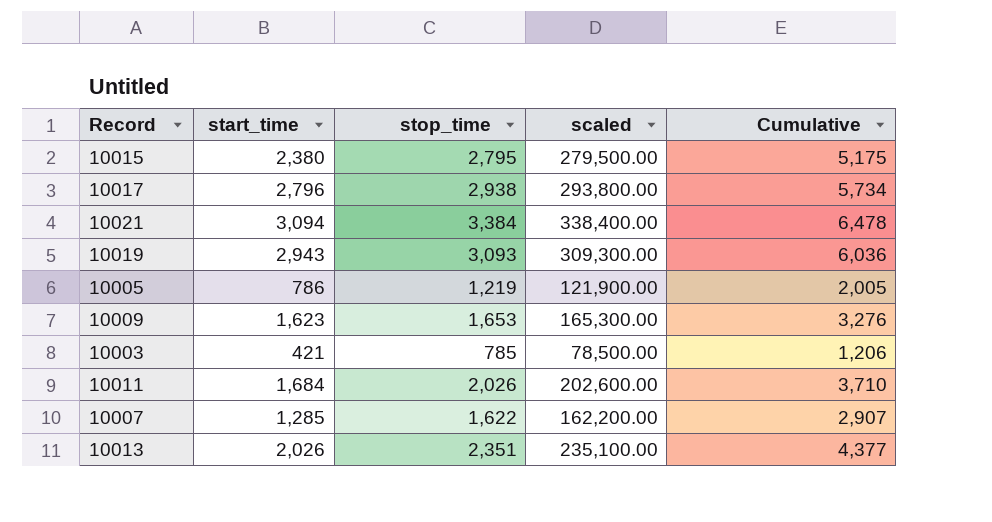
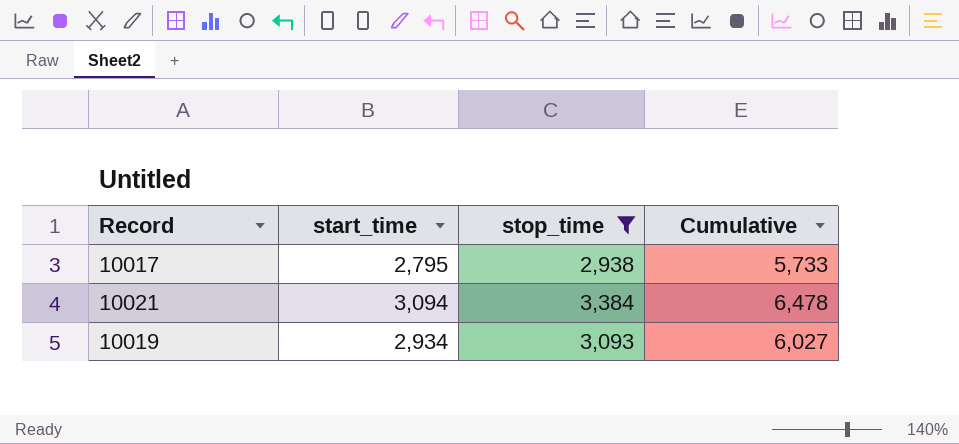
filter: none -> stop_time >= 2,938
column scaled | formula: [stop_time] * 100 -> none
10017 | start_time: 2,796 -> 2,795
10017 | Cumulative: 5,734 -> 5,733
10019 | start_time: 2,943 -> 2,934
10019 | Cumulative: 6,036 -> 6,027

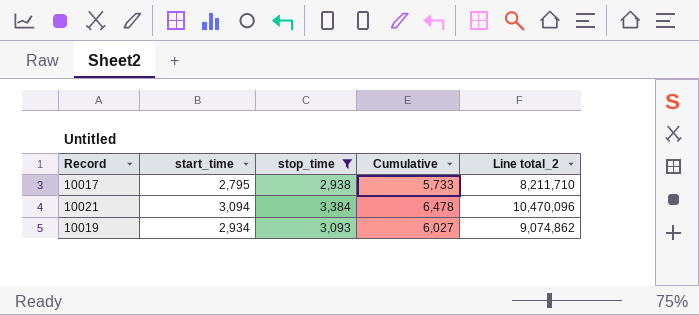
column Line total_2 | formula: none -> [start_time] * [stop_time]

